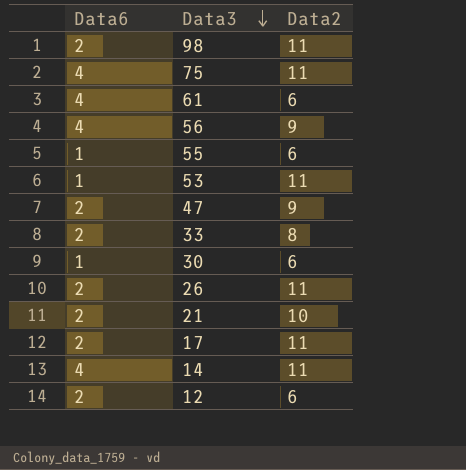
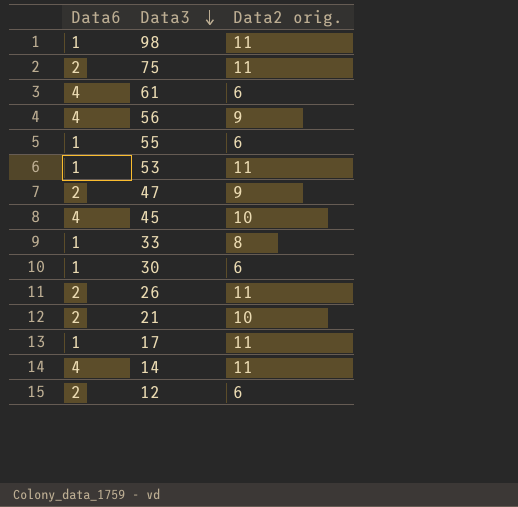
column name: Data2 -> Data2 orig.
98 | Data6: 2 -> 1
75 | Data6: 4 -> 2
row 45: none -> 4 | 10
33 | Data6: 2 -> 1
17 | Data6: 2 -> 1

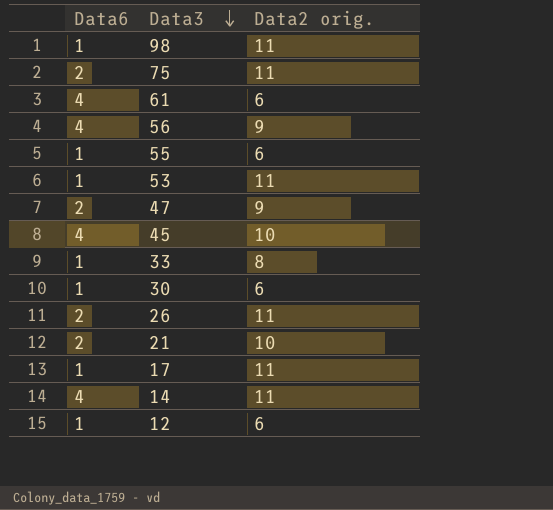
12 | Data6: 2 -> 1

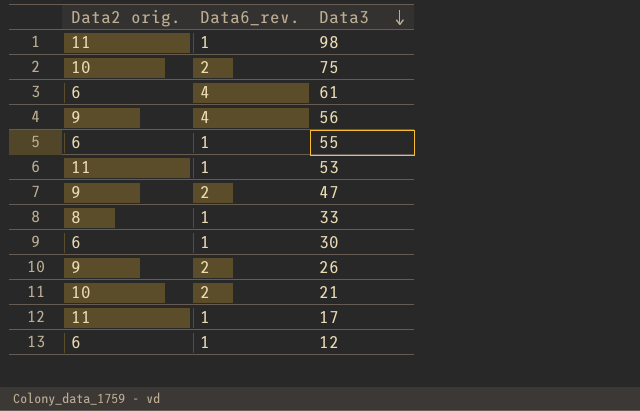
column Data2 orig. | position: 3 -> 1
column name: Data6 -> Data6_rev.
row 45: 4 | 10 -> none
row 14: 4 | 11 -> none
75 | Data2 orig.: 11 -> 10
26 | Data2 orig.: 11 -> 9

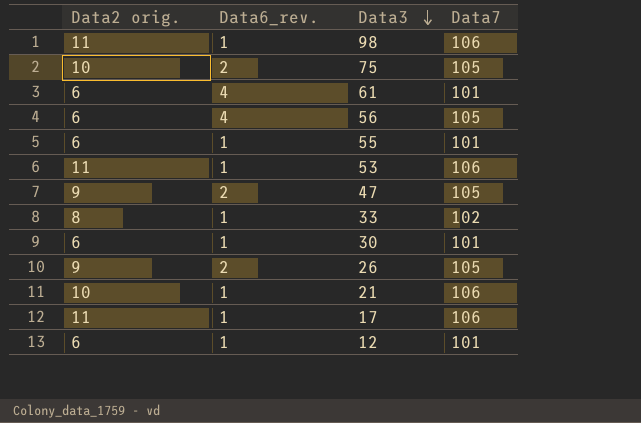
column Data7 | position: none -> 4
56 | Data2 orig.: 9 -> 6
21 | Data6_rev.: 2 -> 1

